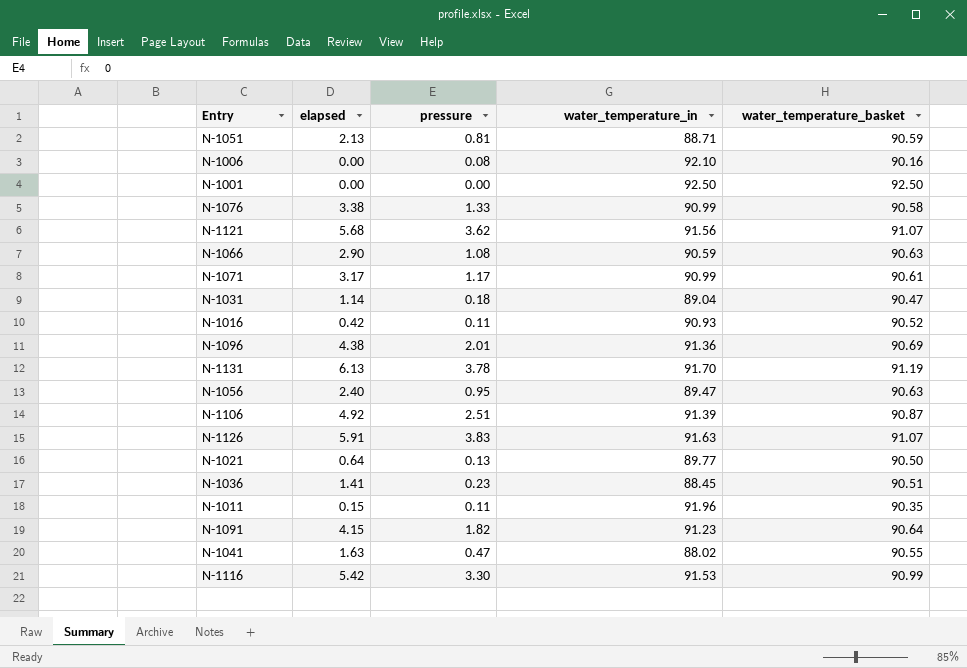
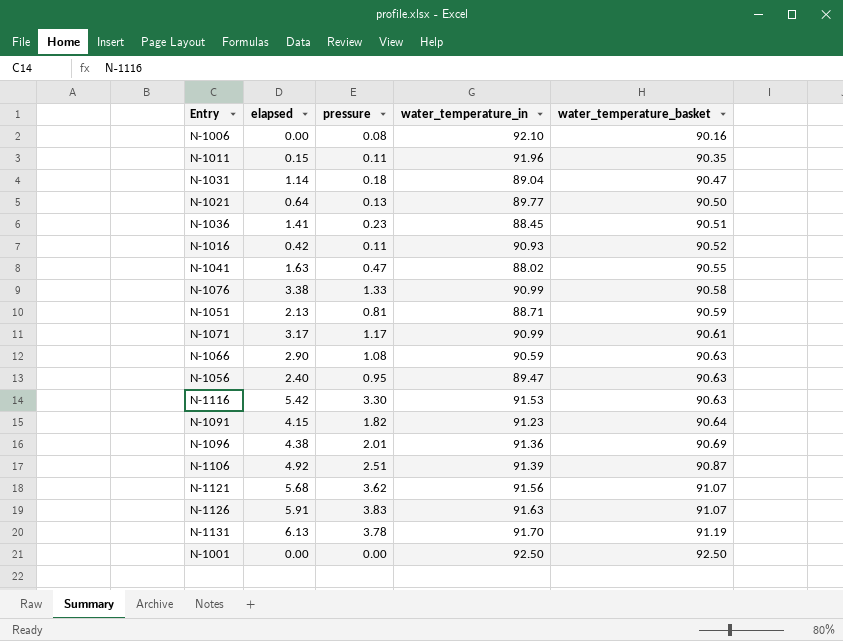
row order: none -> water_temperature_basket ascending
N-1116 | water_temperature_basket: 90.99 -> 90.63

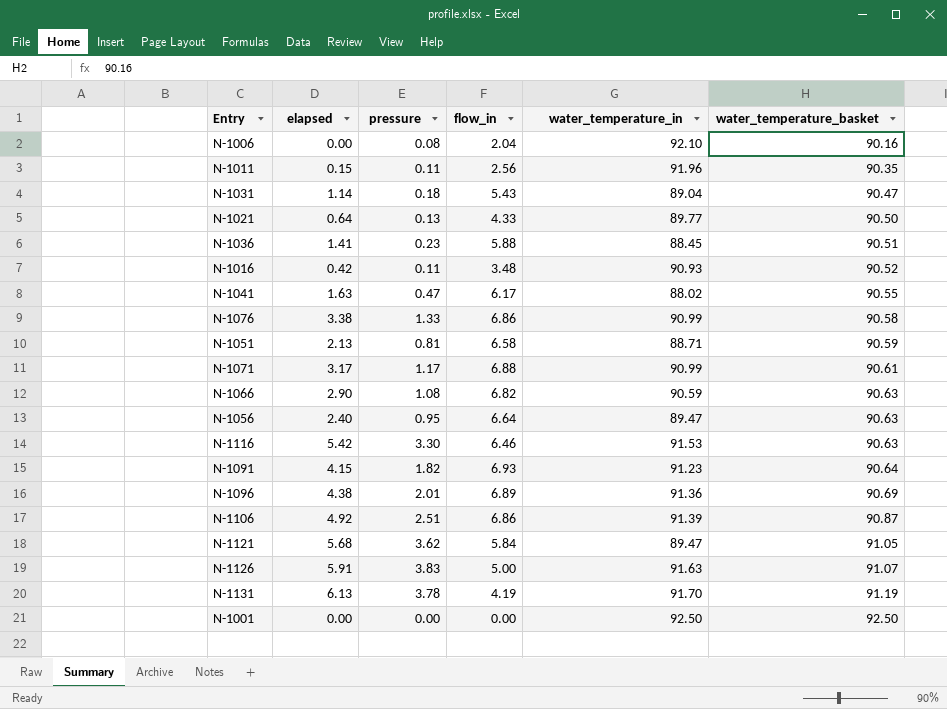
column flow_in | position: none -> 4
N-1121 | water_temperature_in: 91.56 -> 89.47
N-1121 | water_temperature_basket: 91.07 -> 91.05

